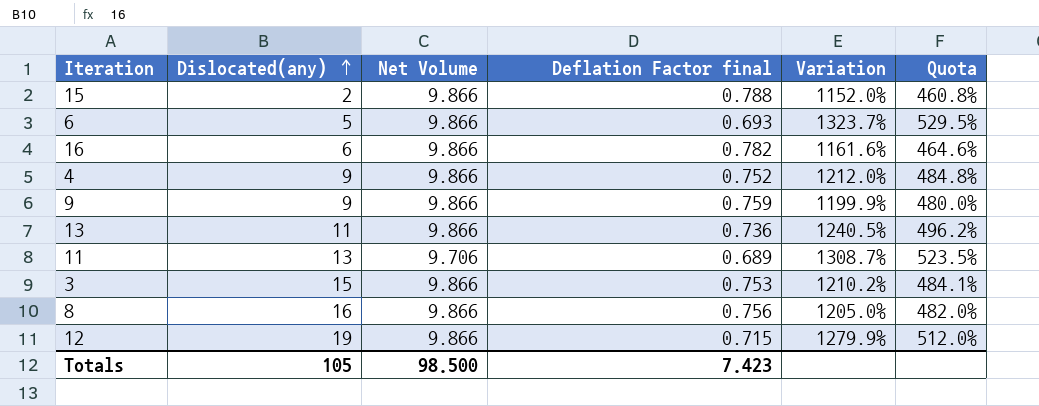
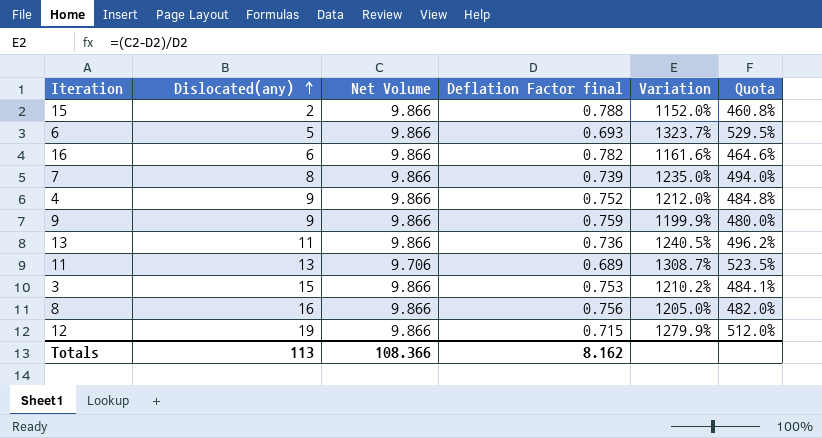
row 7: none -> 8 | 9.866 | 0.739 | 1235.0% | 494.0%
Totals | Dislocated(any): 105 -> 113
Totals | Net Volume: 98.500 -> 108.366
Totals | Deflation Factor final: 7.423 -> 8.162

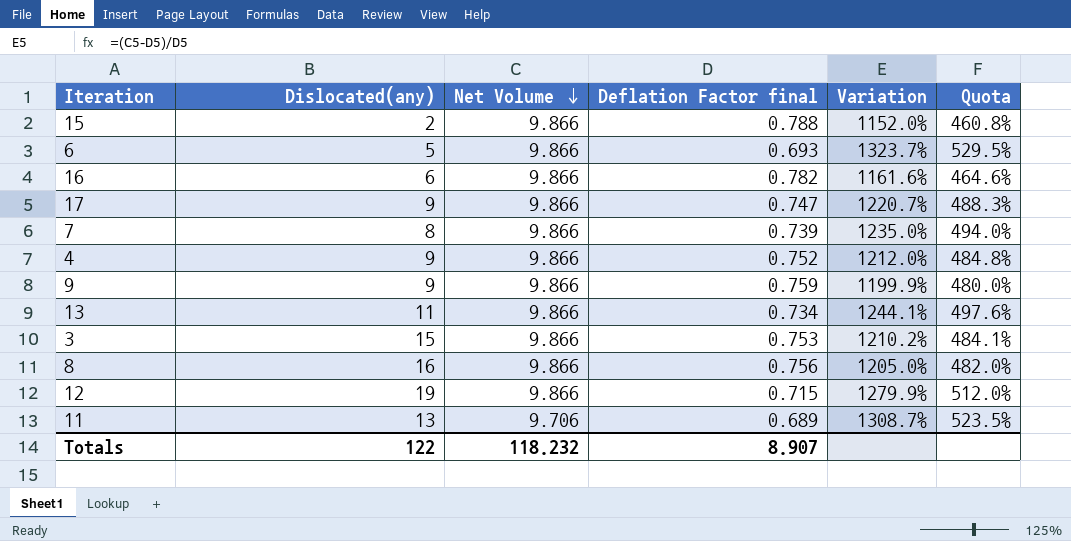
row order: Dislocated(any) ascending -> Net Volume descending
row 17: none -> 9 | 9.866 | 0.747 | 1220.7% | 488.3%
13 | Deflation Factor final: 0.736 -> 0.734
13 | Variation: 1240.5% -> 1244.1%
13 | Quota: 496.2% -> 497.6%
Totals | Dislocated(any): 113 -> 122
Totals | Net Volume: 108.366 -> 118.232
Totals | Deflation Factor final: 8.162 -> 8.907

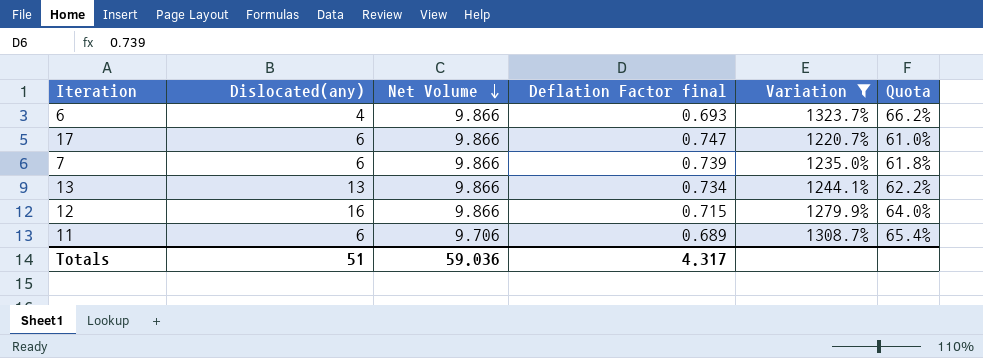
filter: none -> Variation >= 1220.7%
column Quota | formula: [Variation] * 0.4 -> [Variation] * 0.05
6 | Dislocated(any): 5 -> 4
17 | Dislocated(any): 9 -> 6
7 | Dislocated(any): 8 -> 6
13 | Dislocated(any): 11 -> 13
12 | Dislocated(any): 19 -> 16
11 | Dislocated(any): 13 -> 6
Totals | Dislocated(any): 122 -> 51
Totals | Net Volume: 118.232 -> 59.036
Totals | Deflation Factor final: 8.907 -> 4.317

